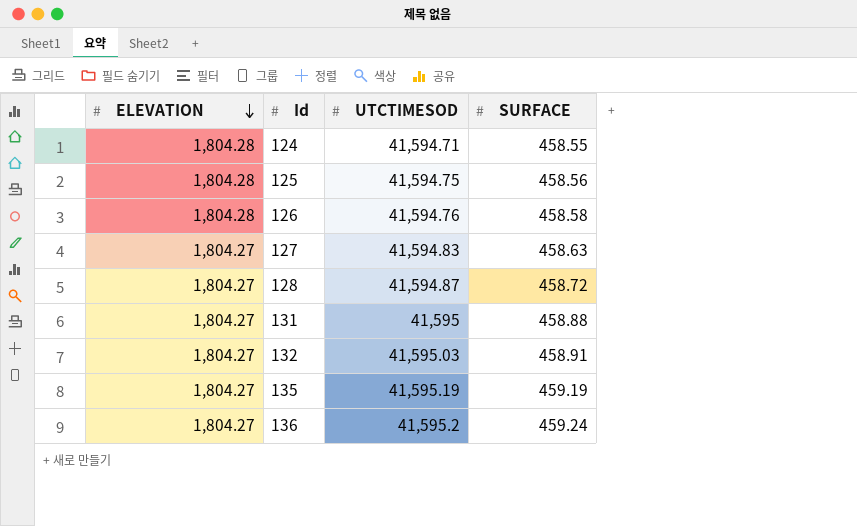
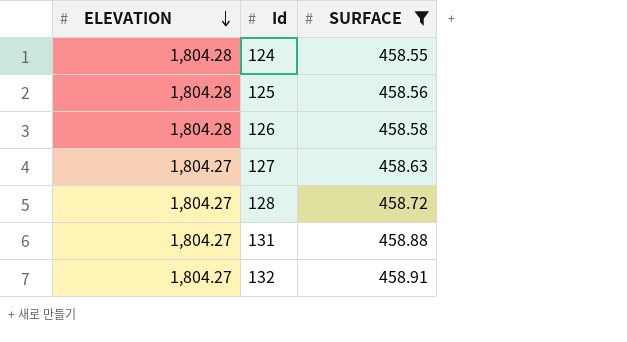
filter: none -> SURFACE <= 458.91
column UTCTIMESOD | position: 3 -> none

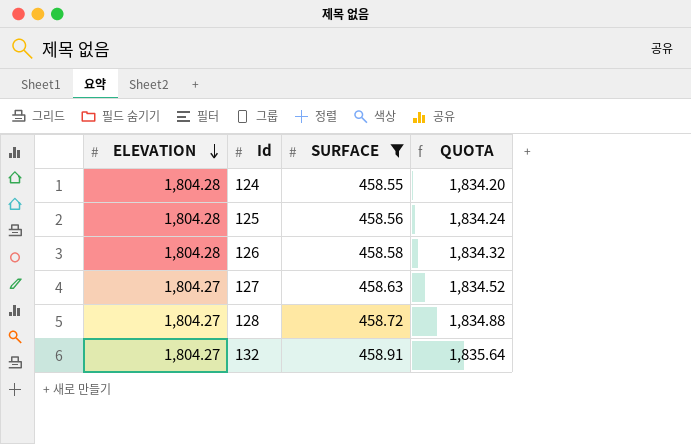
column QUOTA | formula: none -> [SURFACE] * 4
row 131: 1,804.27 | 458.88 -> none

